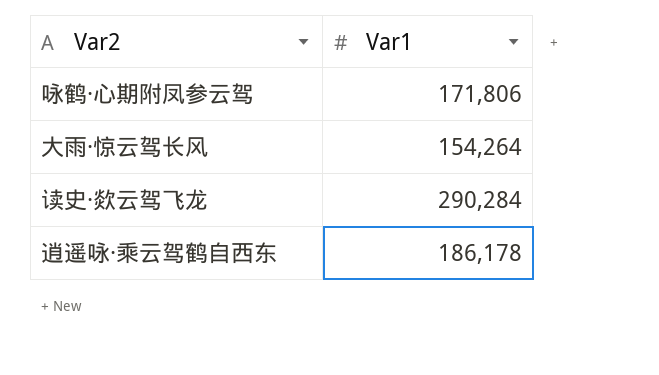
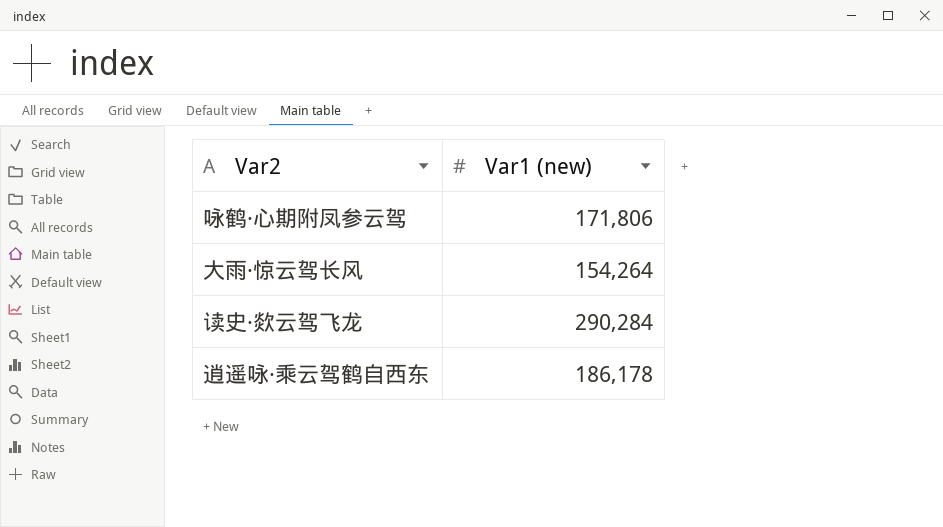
column name: Var1 -> Var1 (new)

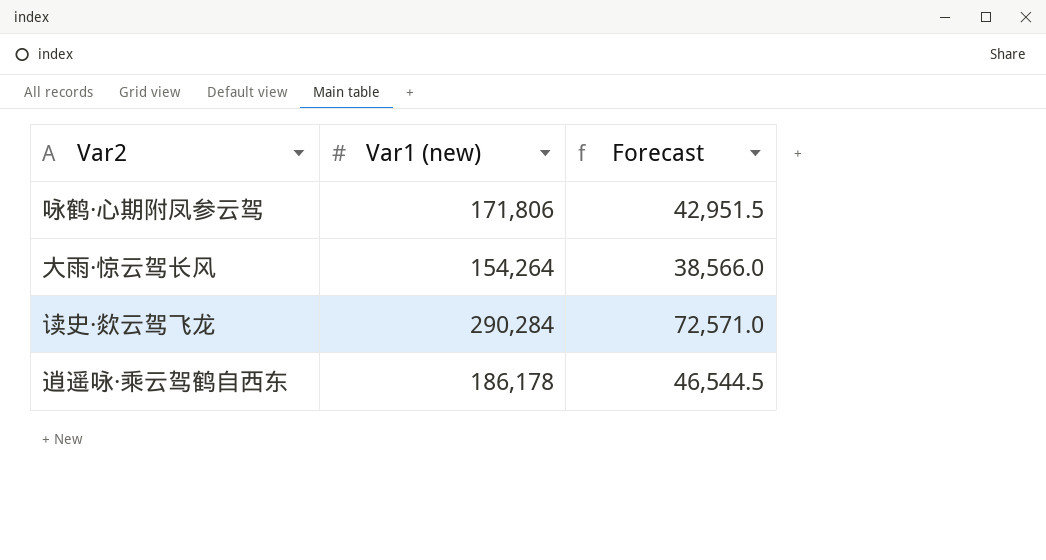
column Forecast | formula: none -> [Var1 (new)] * 0.25

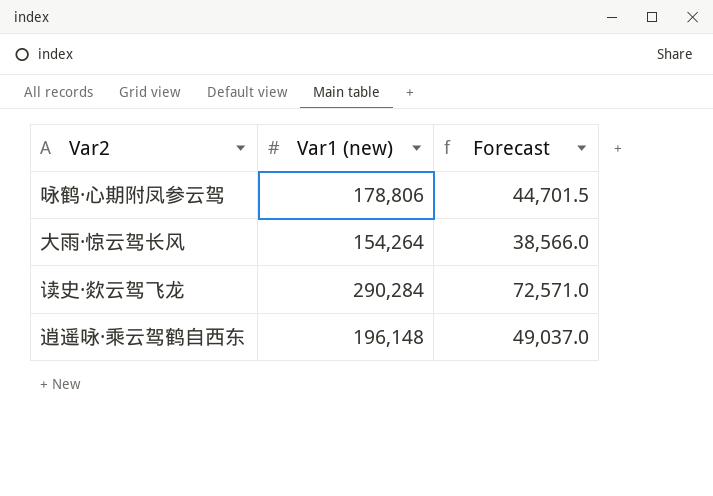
咏鹤·心期附凤参云驾 | Var1 (new): 171,806 -> 178,806
咏鹤·心期附凤参云驾 | Forecast: 42,951.5 -> 44,701.5
逍遥咏·乘云驾鹤自西东 | Var1 (new): 186,178 -> 196,148
逍遥咏·乘云驾鹤自西东 | Forecast: 46,544.5 -> 49,037.0

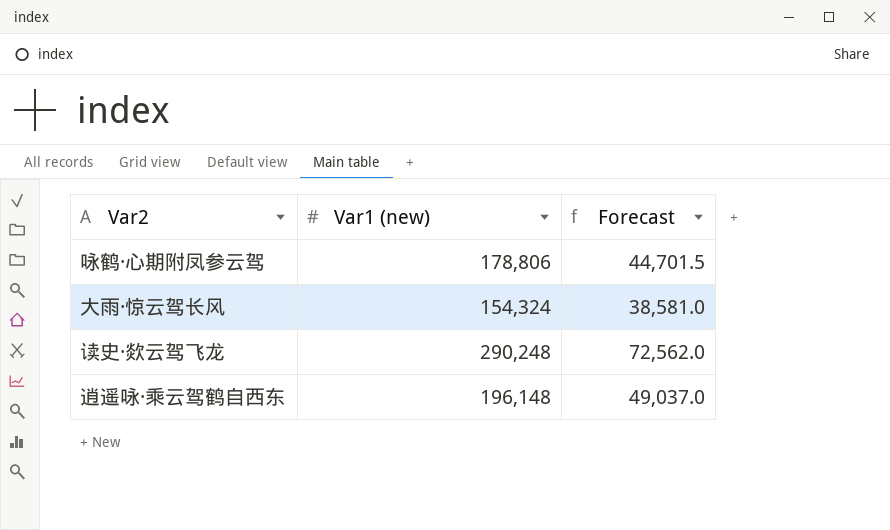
大雨·惊云驾长风 | Var1 (new): 154,264 -> 154,324
大雨·惊云驾长风 | Forecast: 38,566.0 -> 38,581.0
读史·欻云驾飞龙 | Var1 (new): 290,284 -> 290,248
读史·欻云驾飞龙 | Forecast: 72,571.0 -> 72,562.0

